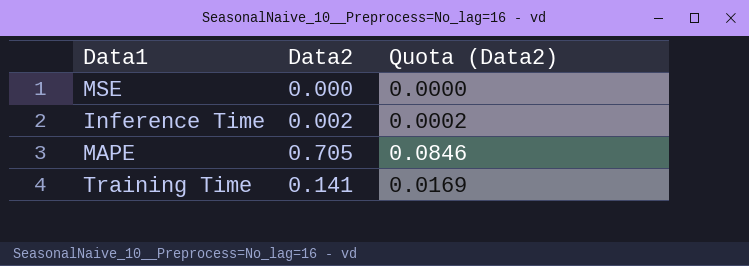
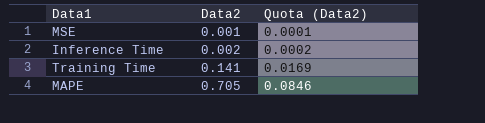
row order: none -> Data2 ascending
MSE | Data2: 0.000 -> 0.001
MSE | Quota (Data2): 0.0000 -> 0.0001

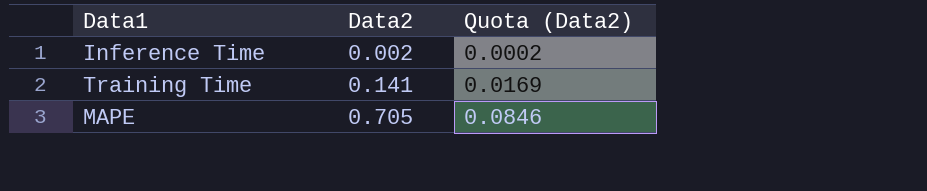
row MSE: 0.001 | 0.0001 -> none

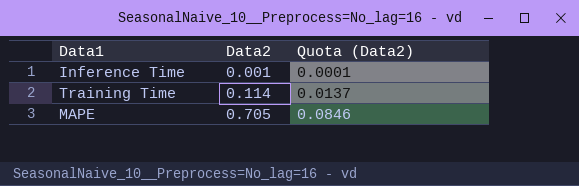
Inference Time | Data2: 0.002 -> 0.001
Inference Time | Quota (Data2): 0.0002 -> 0.0001
Training Time | Data2: 0.141 -> 0.114
Training Time | Quota (Data2): 0.0169 -> 0.0137

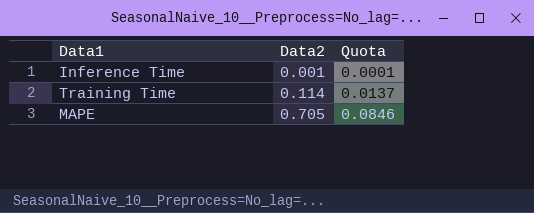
column name: Quota (Data2) -> Quota

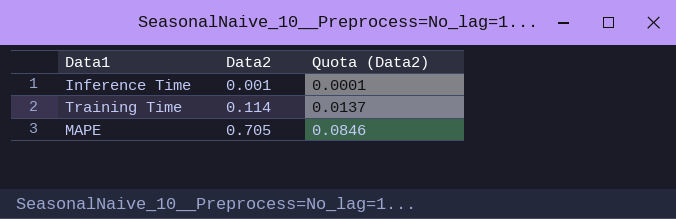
column name: Quota -> Quota (Data2)

